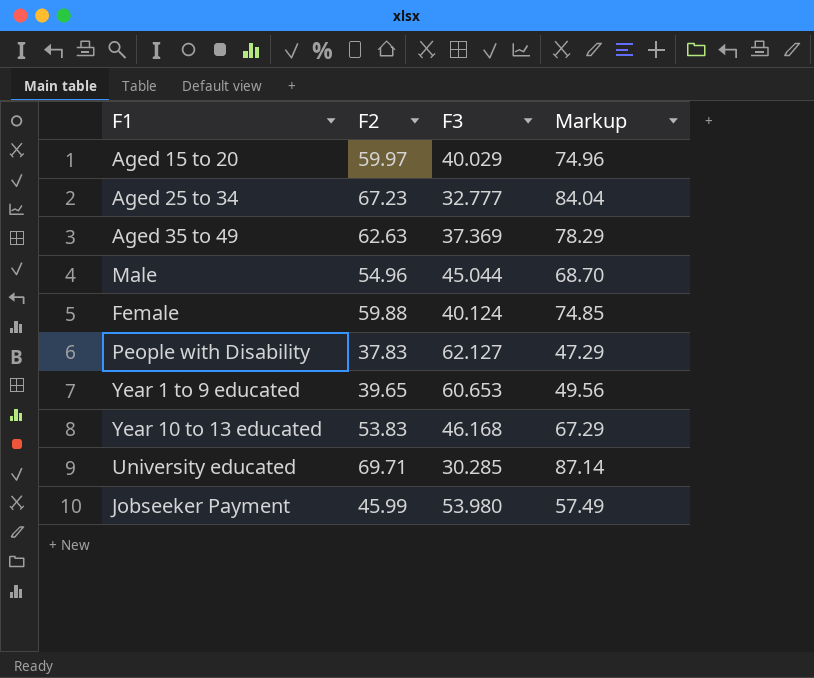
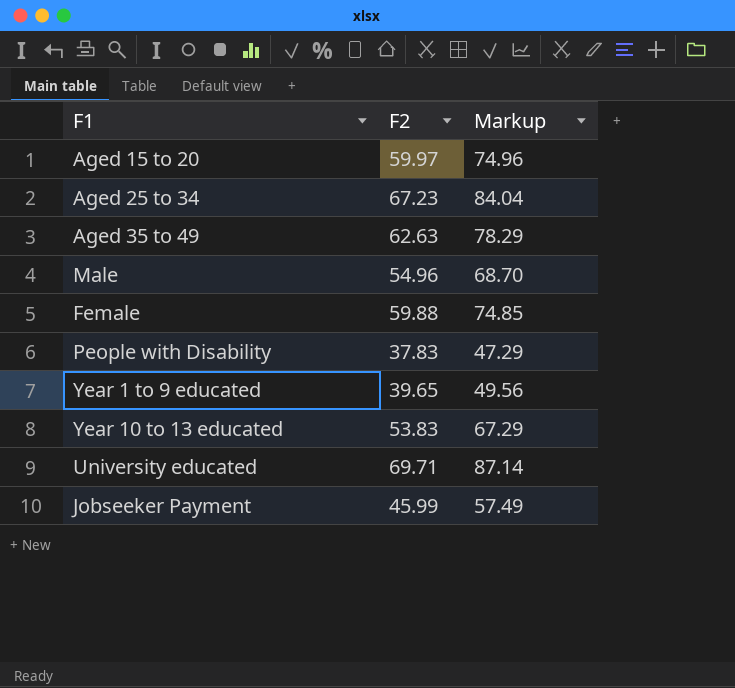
column F3 | position: 3 -> none

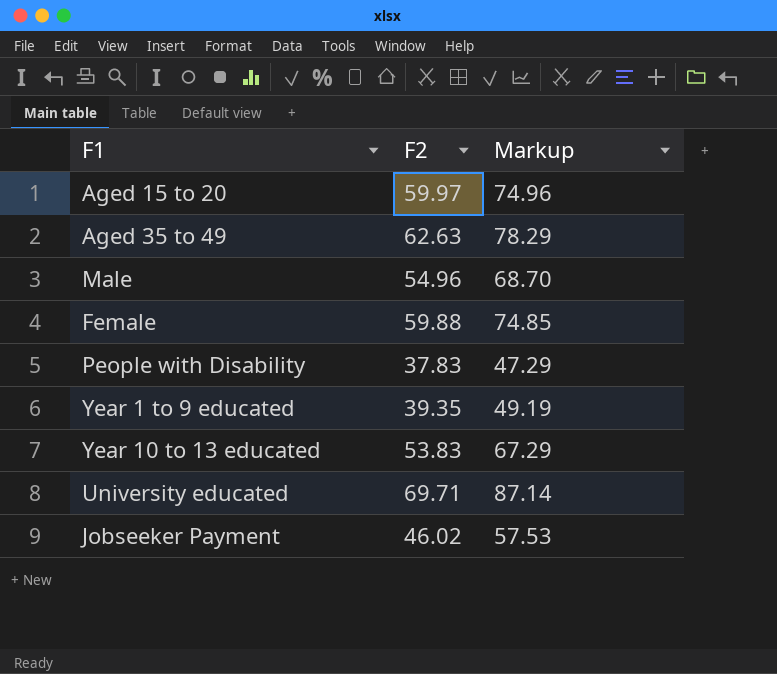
row Aged 25 to 34: 67.23 | 84.04 -> none
Year 1 to 9 educated | F2: 39.65 -> 39.35
Year 1 to 9 educated | Markup: 49.56 -> 49.19
Jobseeker Payment | F2: 45.99 -> 46.02
Jobseeker Payment | Markup: 57.49 -> 57.53

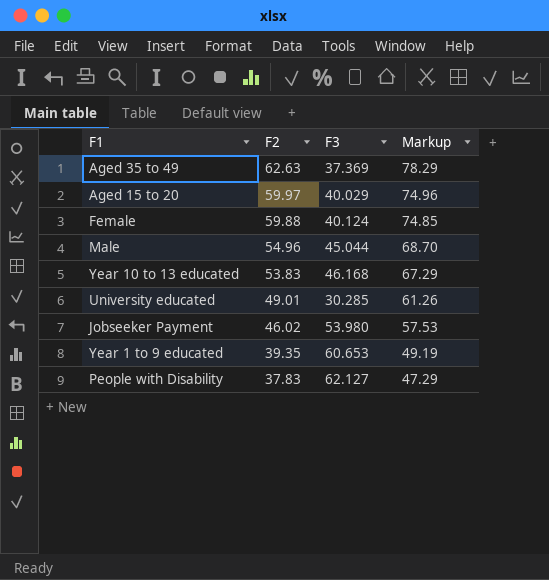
row order: none -> F2 descending
column F3 | position: none -> 3
University educated | F2: 69.71 -> 49.01
University educated | Markup: 87.14 -> 61.26

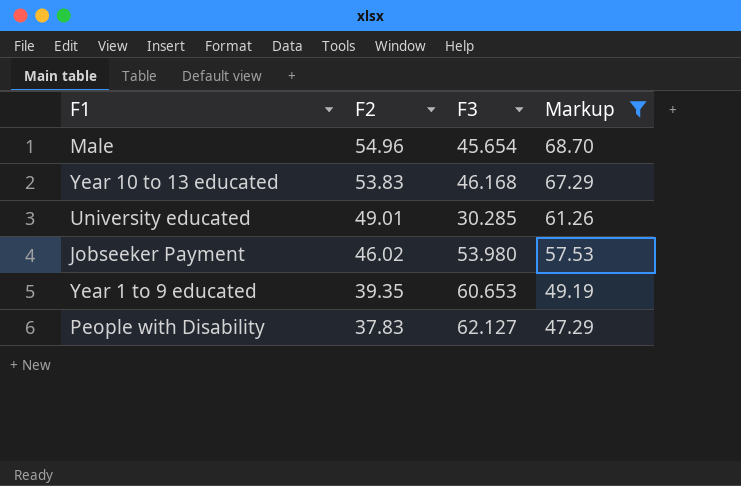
filter: none -> Markup <= 68.70
Male | F3: 45.044 -> 45.654

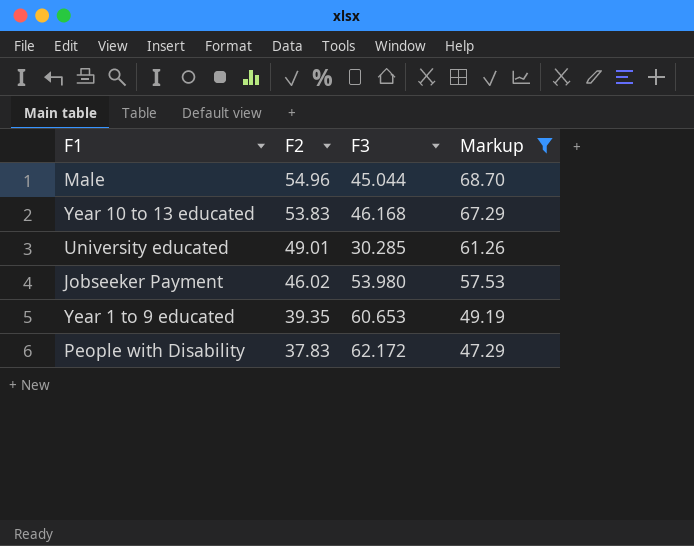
Male | F3: 45.654 -> 45.044
People with Disability | F3: 62.127 -> 62.172

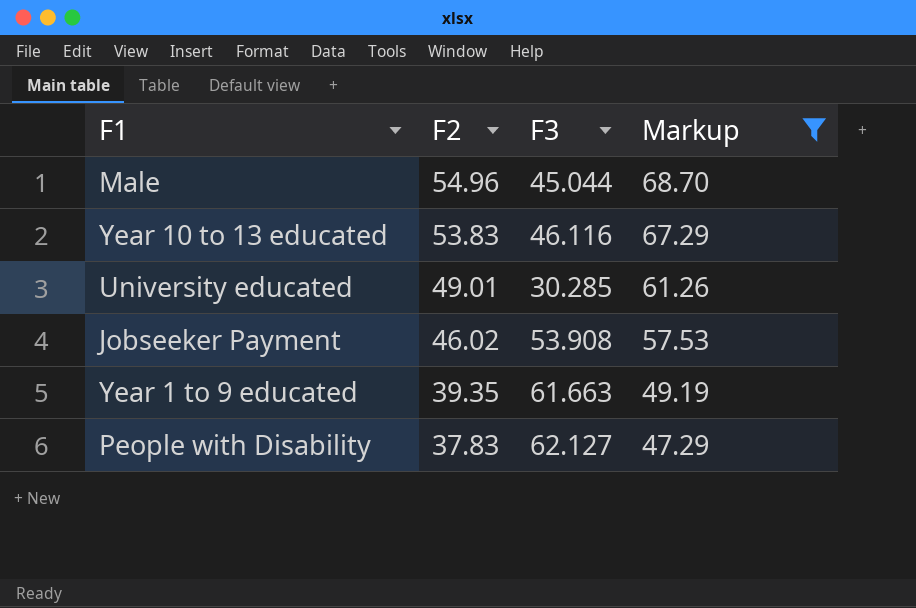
Year 10 to 13 educated | F3: 46.168 -> 46.116
Jobseeker Payment | F3: 53.980 -> 53.908
Year 1 to 9 educated | F3: 60.653 -> 61.663
People with Disability | F3: 62.172 -> 62.127

